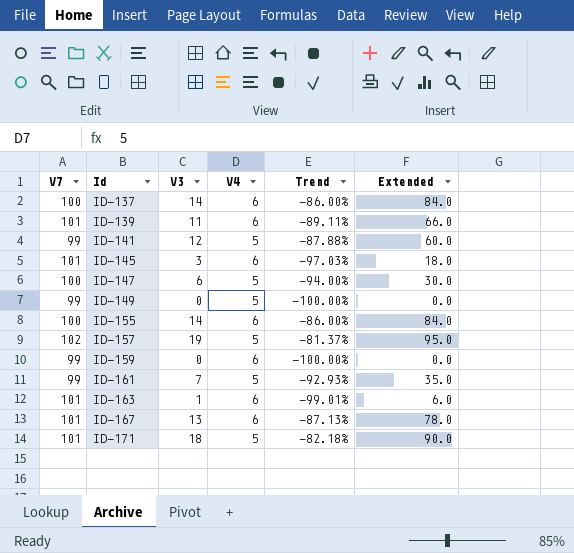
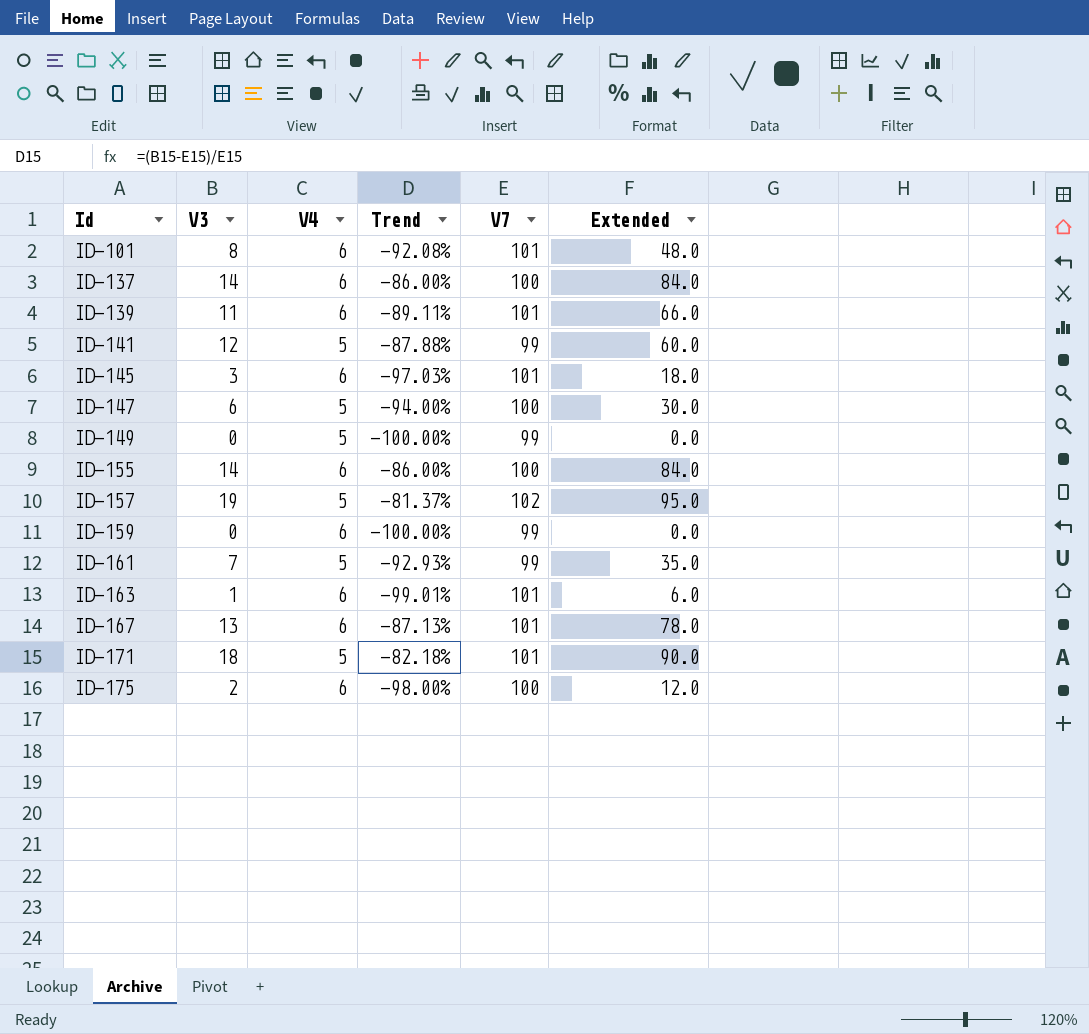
column V7 | position: 1 -> 5
row ID-101: none -> 8 | 6 | -92.08% | 101 | 48.0
row ID-175: none -> 2 | 6 | -98.00% | 100 | 12.0

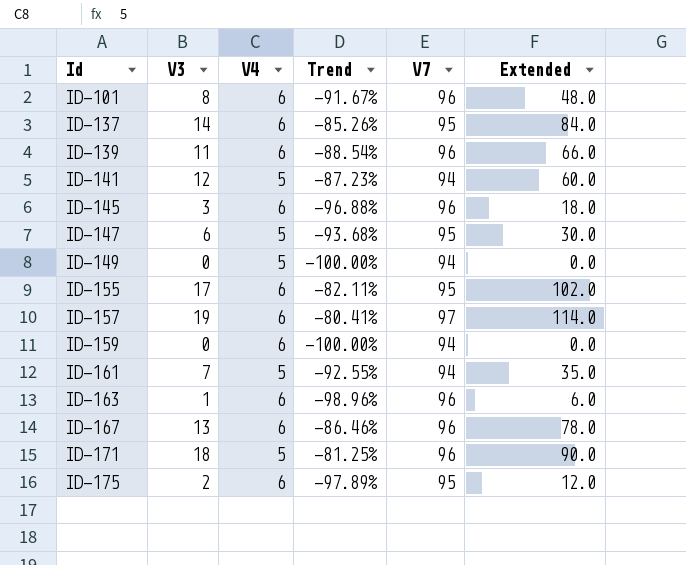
ID-101 | Trend: -92.08% -> -91.67%
ID-101 | V7: 101 -> 96
ID-137 | Trend: -86.00% -> -85.26%
ID-137 | V7: 100 -> 95
ID-139 | Trend: -89.11% -> -88.54%
ID-139 | V7: 101 -> 96
ID-141 | Trend: -87.88% -> -87.23%
ID-141 | V7: 99 -> 94
ID-145 | Trend: -97.03% -> -96.88%
ID-145 | V7: 101 -> 96
ID-147 | Trend: -94.00% -> -93.68%
ID-147 | V7: 100 -> 95
ID-149 | V7: 99 -> 94
ID-155 | V3: 14 -> 17
ID-155 | Trend: -86.00% -> -82.11%
ID-155 | V7: 100 -> 95
ID-155 | Extended: 84.0 -> 102.0
ID-157 | V4: 5 -> 6
ID-157 | Trend: -81.37% -> -80.41%
ID-157 | V7: 102 -> 97
ID-157 | Extended: 95.0 -> 114.0
ID-159 | V7: 99 -> 94
ID-161 | Trend: -92.93% -> -92.55%
ID-161 | V7: 99 -> 94
ID-163 | Trend: -99.01% -> -98.96%
ID-163 | V7: 101 -> 96
ID-167 | Trend: -87.13% -> -86.46%
ID-167 | V7: 101 -> 96
ID-171 | Trend: -82.18% -> -81.25%
ID-171 | V7: 101 -> 96
ID-175 | Trend: -98.00% -> -97.89%
ID-175 | V7: 100 -> 95

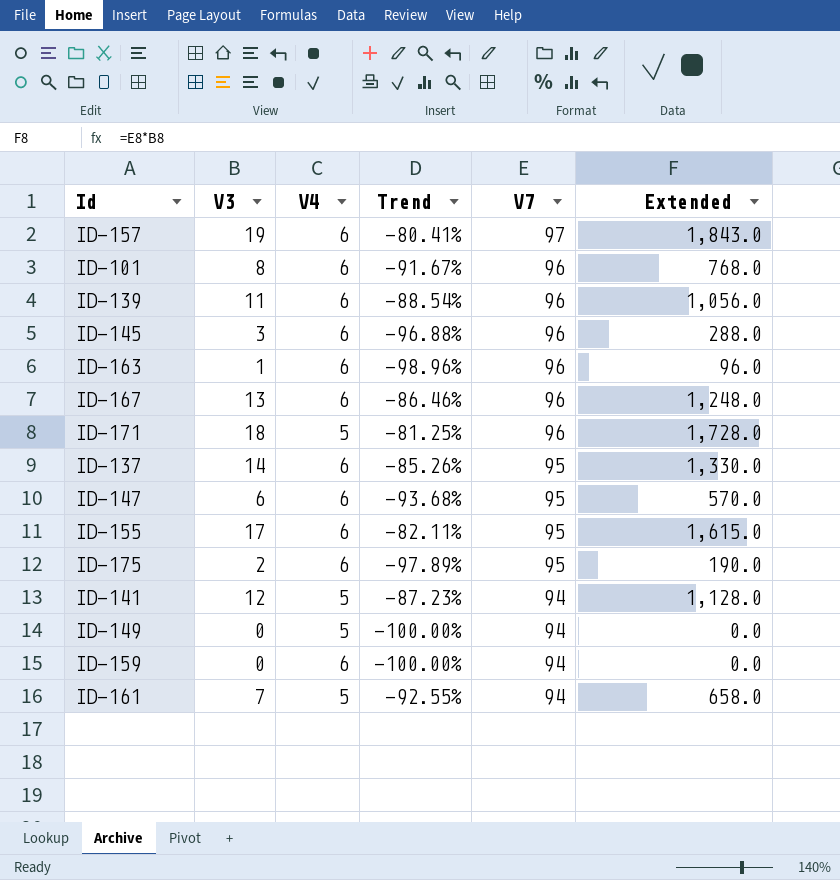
row order: Id ascending -> V7 descending
column Extended | formula: [V3] * [V4] -> [V3] * [V7]
ID-147 | V4: 5 -> 6

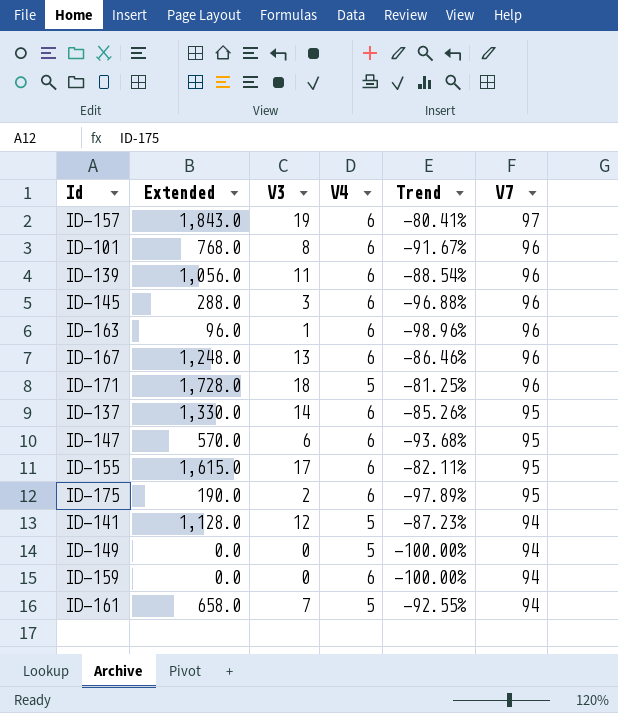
column Extended | position: 6 -> 2

